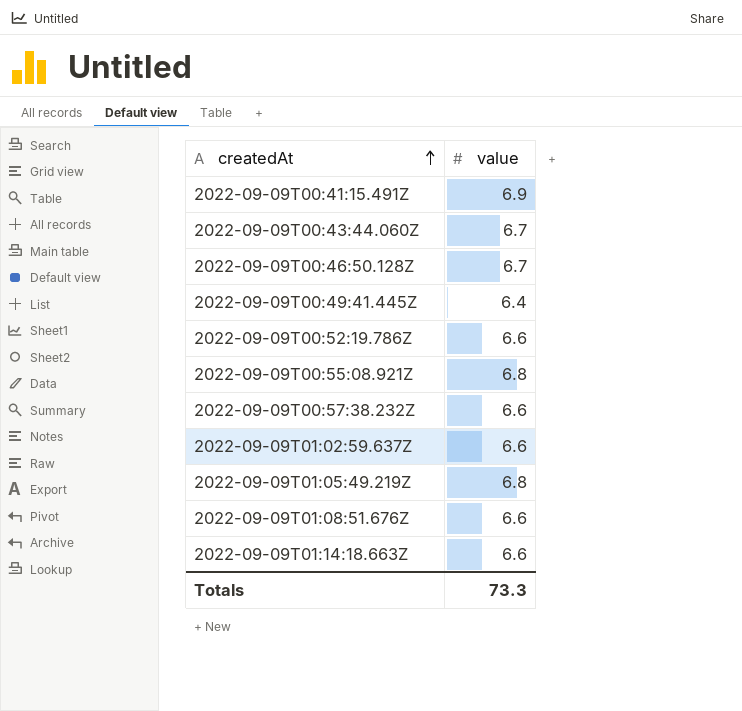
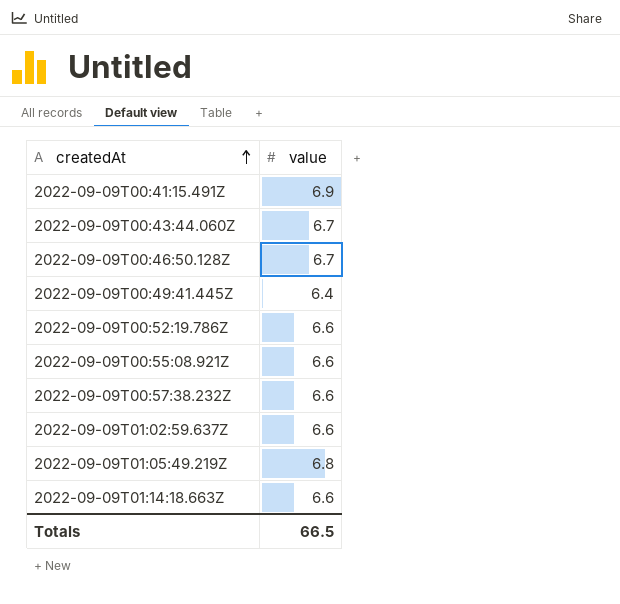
row 2022-09-09T01:08:51.676Z: 6.6 -> none
2022-09-09T00:55:08.921Z | value: 6.8 -> 6.6
Totals | value: 73.3 -> 66.5

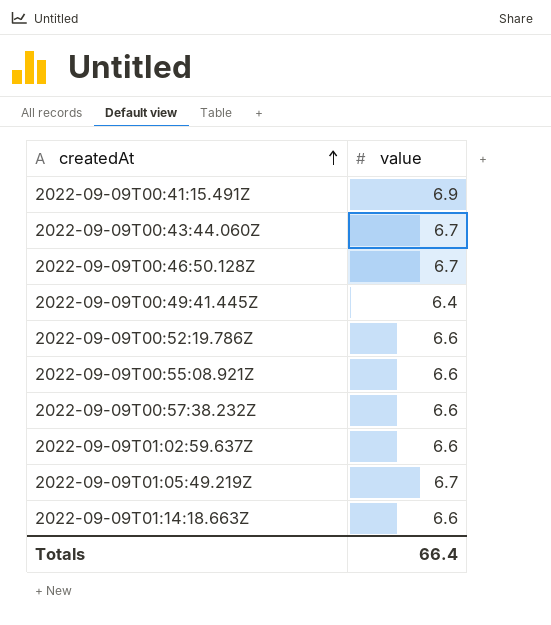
2022-09-09T01:05:49.219Z | value: 6.8 -> 6.7
Totals | value: 66.5 -> 66.4

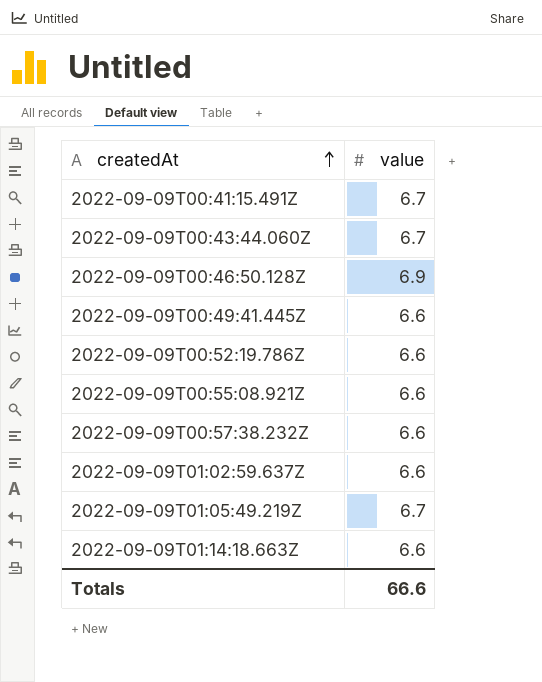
2022-09-09T00:41:15.491Z | value: 6.9 -> 6.7
2022-09-09T00:46:50.128Z | value: 6.7 -> 6.9
2022-09-09T00:49:41.445Z | value: 6.4 -> 6.6
Totals | value: 66.4 -> 66.6

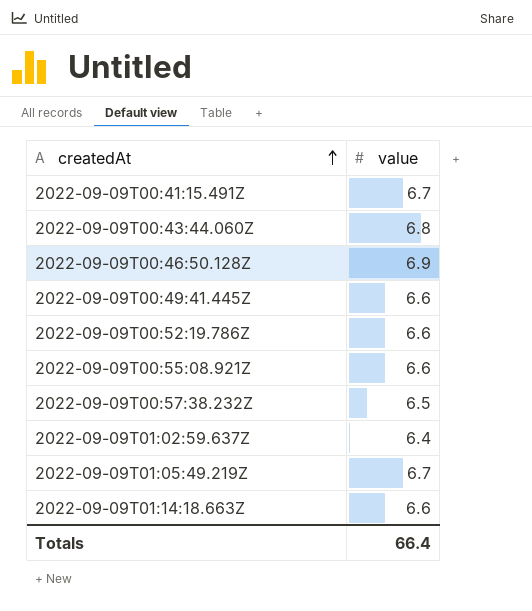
2022-09-09T00:43:44.060Z | value: 6.7 -> 6.8
2022-09-09T00:57:38.232Z | value: 6.6 -> 6.5
2022-09-09T01:02:59.637Z | value: 6.6 -> 6.4
Totals | value: 66.6 -> 66.4

